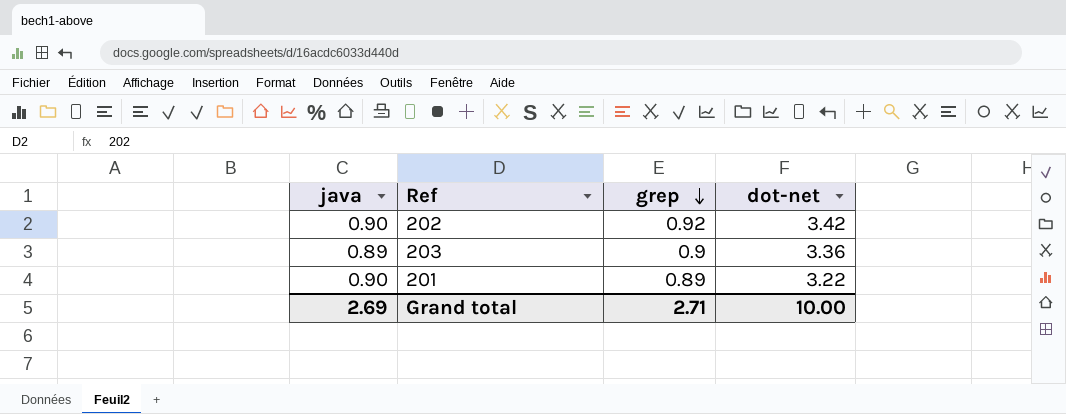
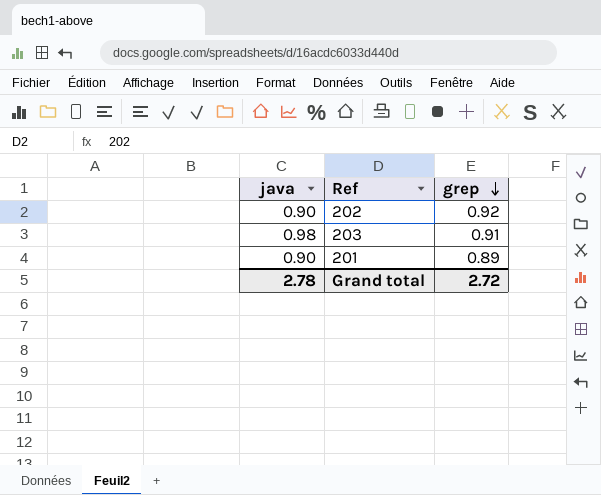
column dot-net | position: 4 -> none
203 | java: 0.89 -> 0.98
203 | grep: 0.9 -> 0.91
Grand total | java: 2.69 -> 2.78
Grand total | grep: 2.71 -> 2.72

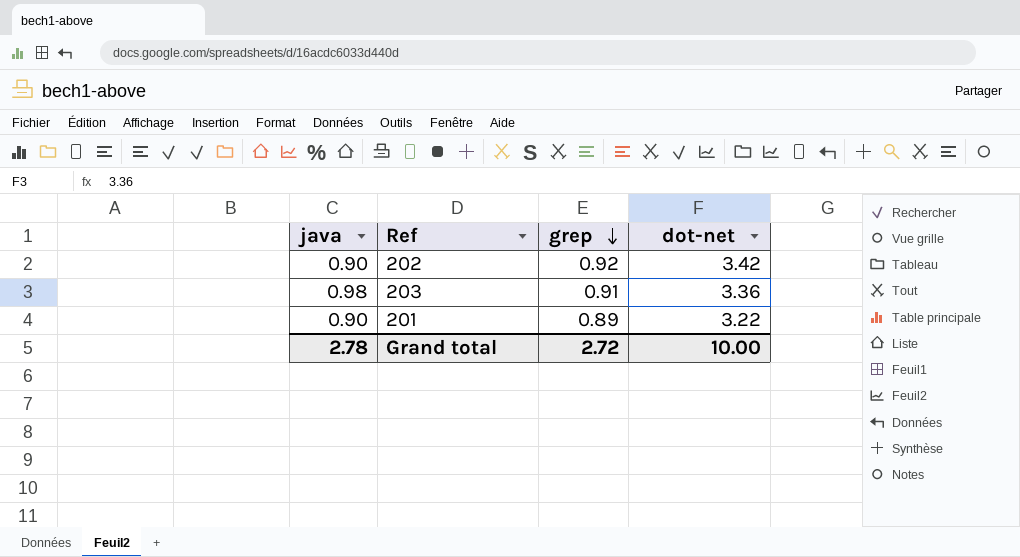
column dot-net | position: none -> 4

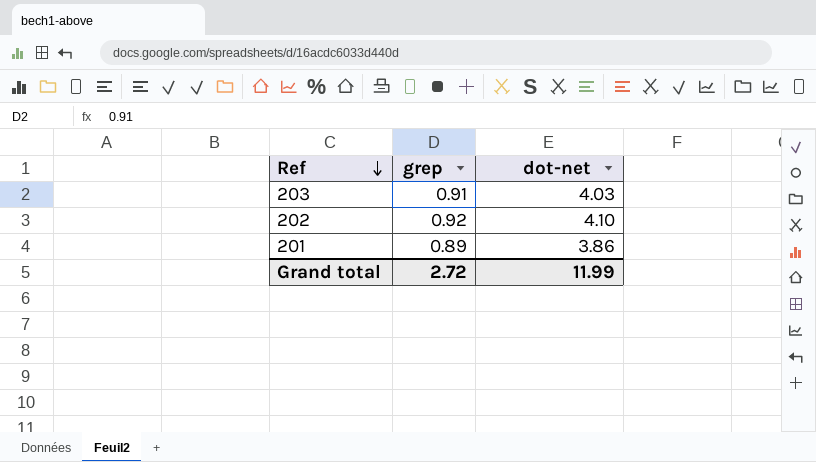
row order: grep descending -> Ref descending
column java | position: 1 -> none
203 | dot-net: 3.36 -> 4.03
202 | dot-net: 3.42 -> 4.10
201 | dot-net: 3.22 -> 3.86
Grand total | dot-net: 10.00 -> 11.99

